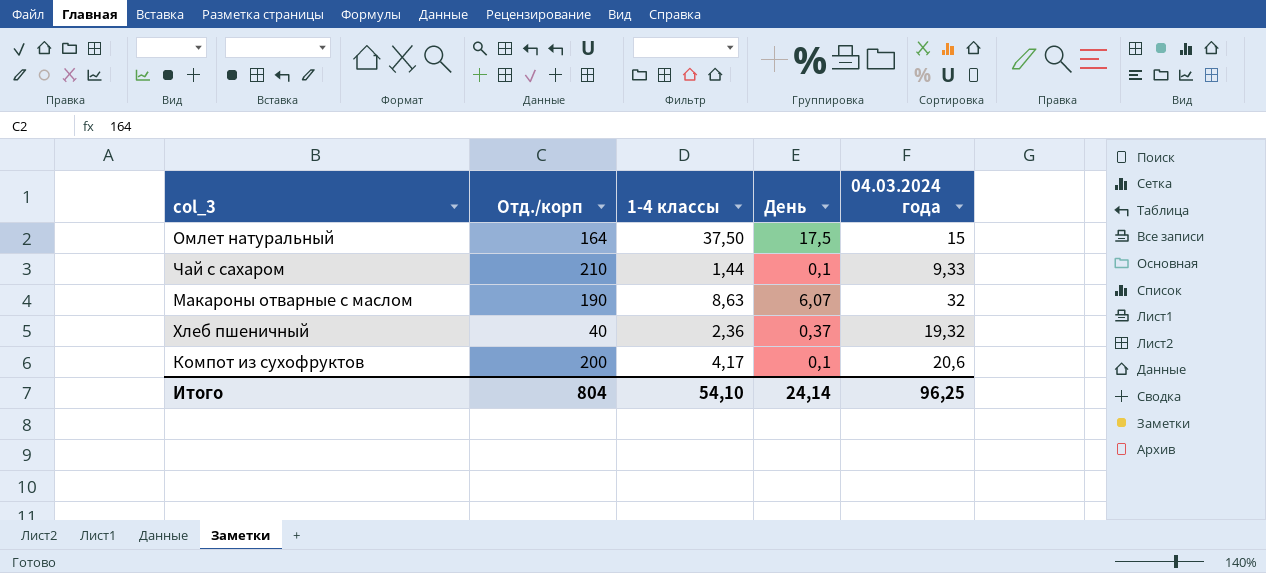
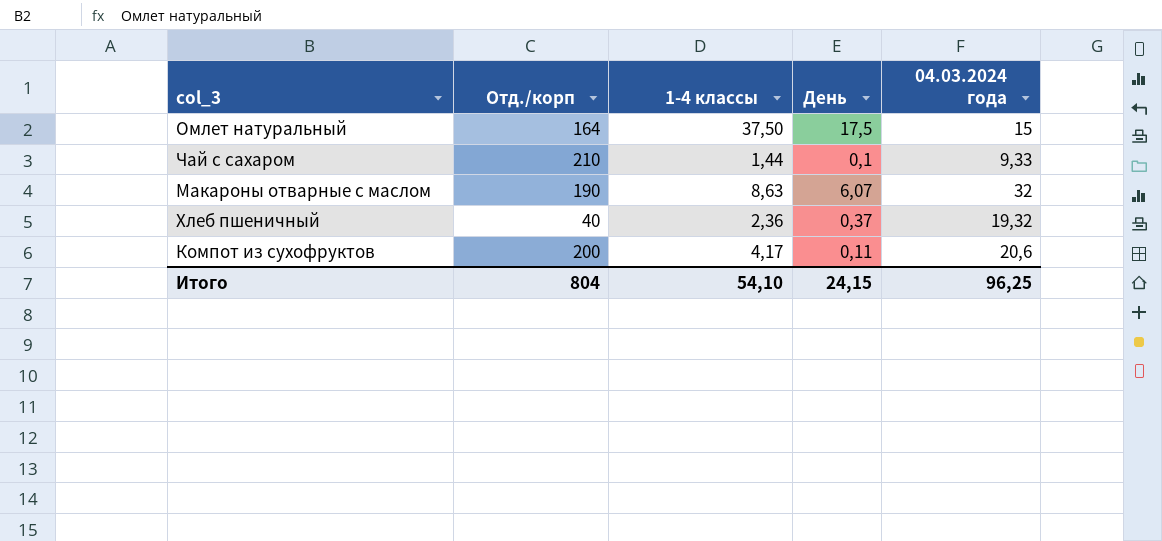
Компот из сухофруктов | День: 0,1 -> 0,11
Итого | День: 24,14 -> 24,15

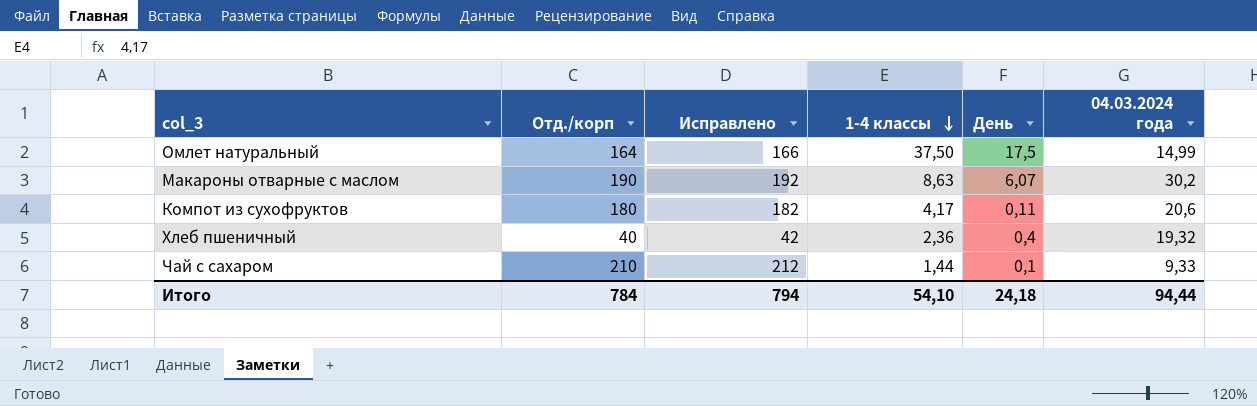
row order: none -> 1-4 классы descending
column Исправлено | formula: none -> [Отд./корп] + 2
Омлет натуральный | 04.03.2024 года: 15 -> 14,99
Макароны отварные с маслом | 04.03.2024 года: 32 -> 30,2
Компот из сухофруктов | Отд./корп: 200 -> 180
Хлеб пшеничный | День: 0,37 -> 0,4
Итого | Отд./корп: 804 -> 784
Итого | День: 24,15 -> 24,18
Итого | 04.03.2024 года: 96,25 -> 94,44

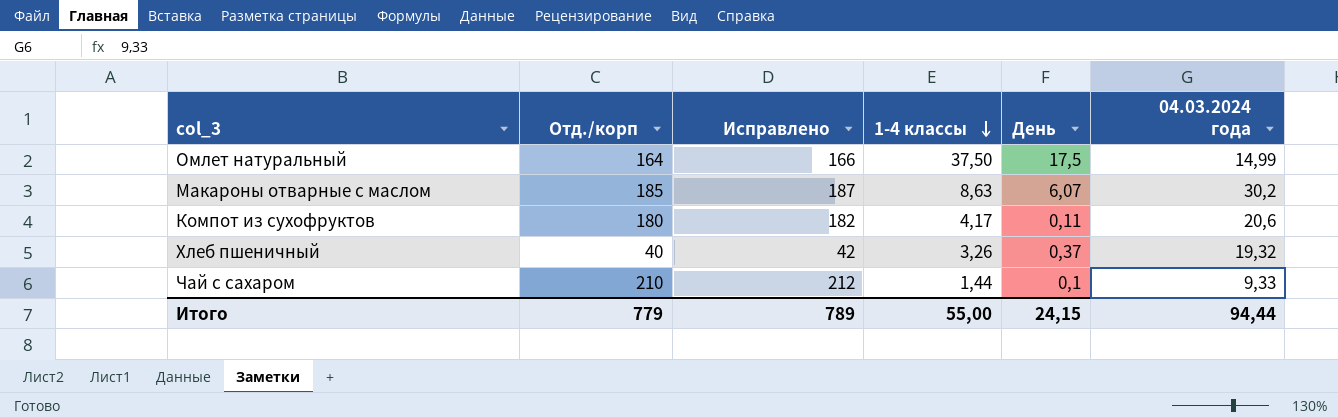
Макароны отварные с маслом | Отд./корп: 190 -> 185
Макароны отварные с маслом | Исправлено: 192 -> 187
Хлеб пшеничный | 1-4 классы: 2,36 -> 3,26
Хлеб пшеничный | День: 0,4 -> 0,37
Итого | Отд./корп: 784 -> 779
Итого | Исправлено: 794 -> 789
Итого | 1-4 классы: 54,10 -> 55,00
Итого | День: 24,18 -> 24,15

